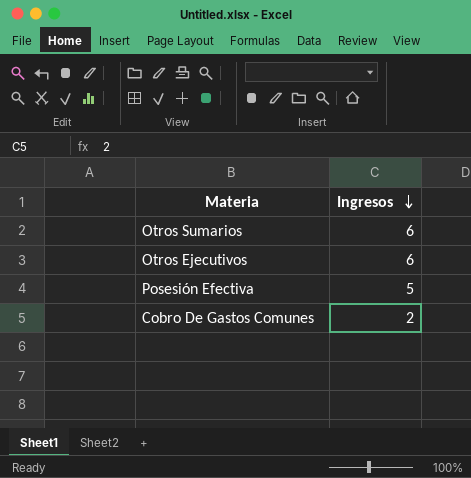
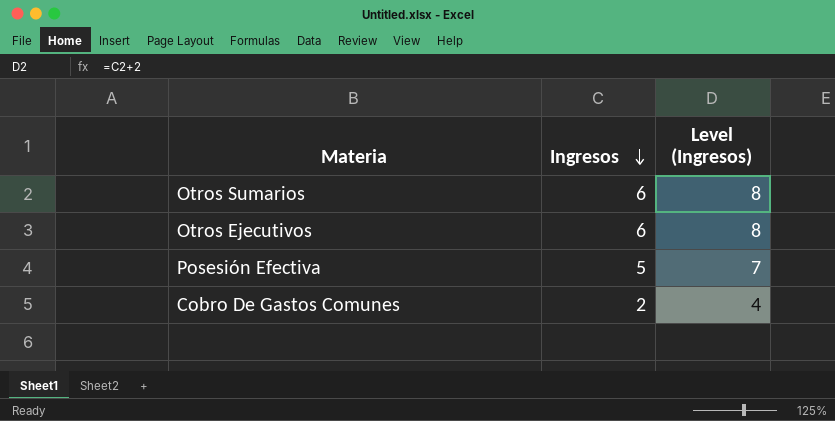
column Level (Ingresos) | formula: none -> [Ingresos] + 2

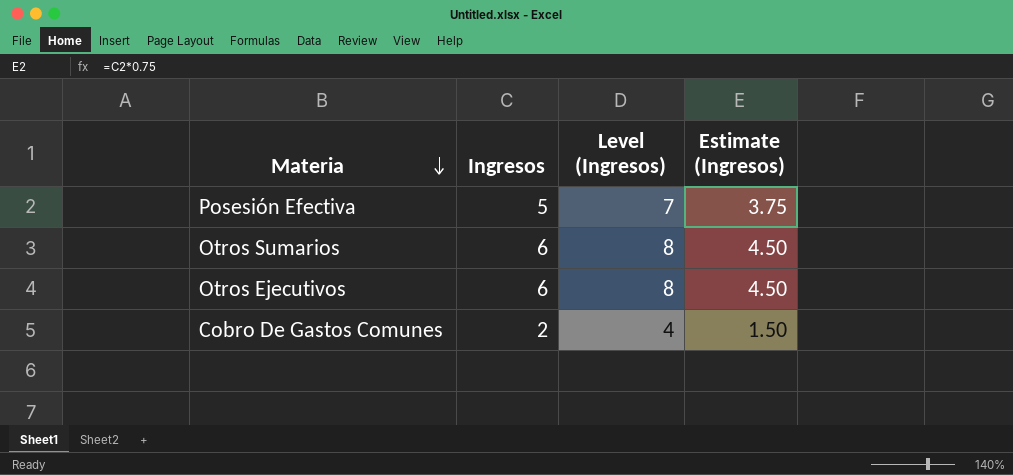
row order: Ingresos descending -> Materia descending
column Estimate (Ingresos) | formula: none -> [Ingresos] * 0.75

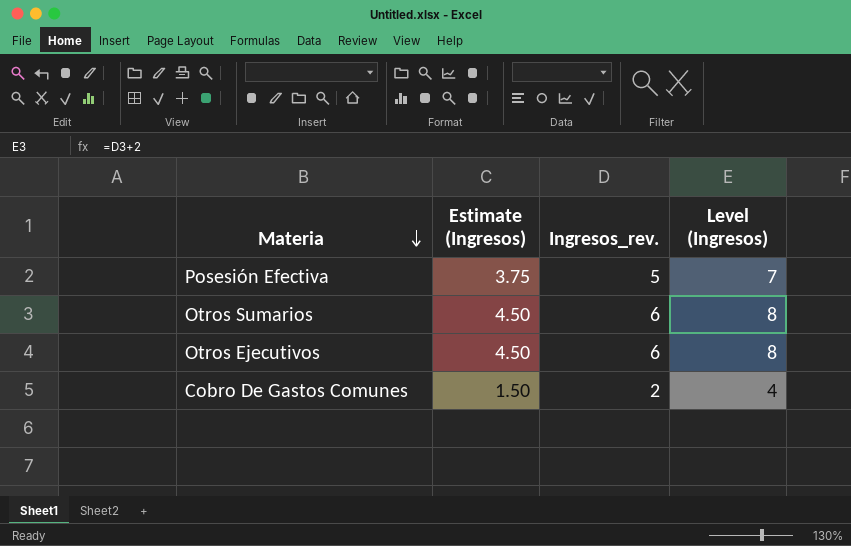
column Estimate (Ingresos) | position: 4 -> 2
column name: Ingresos -> Ingresos_rev.

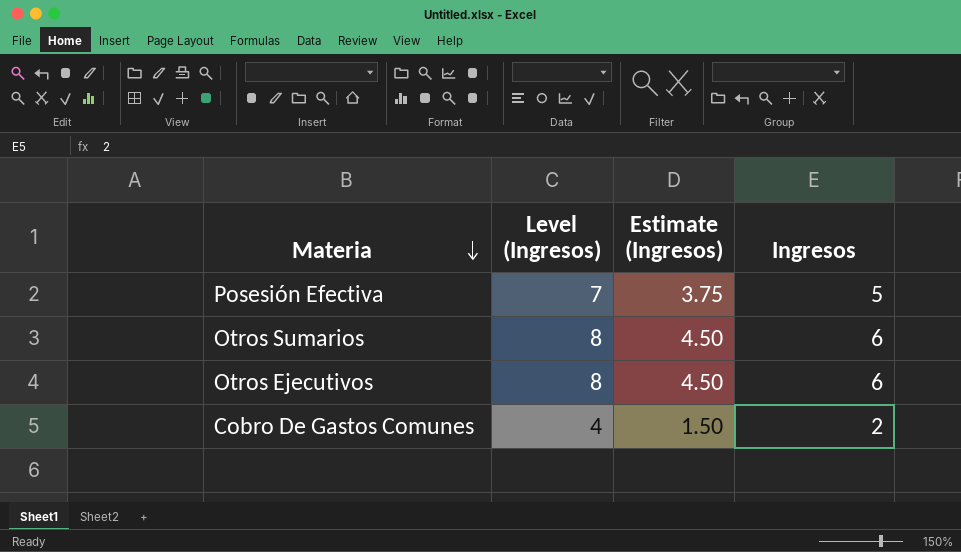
column Level (Ingresos) | position: 4 -> 2
column name: Ingresos_rev. -> Ingresos

